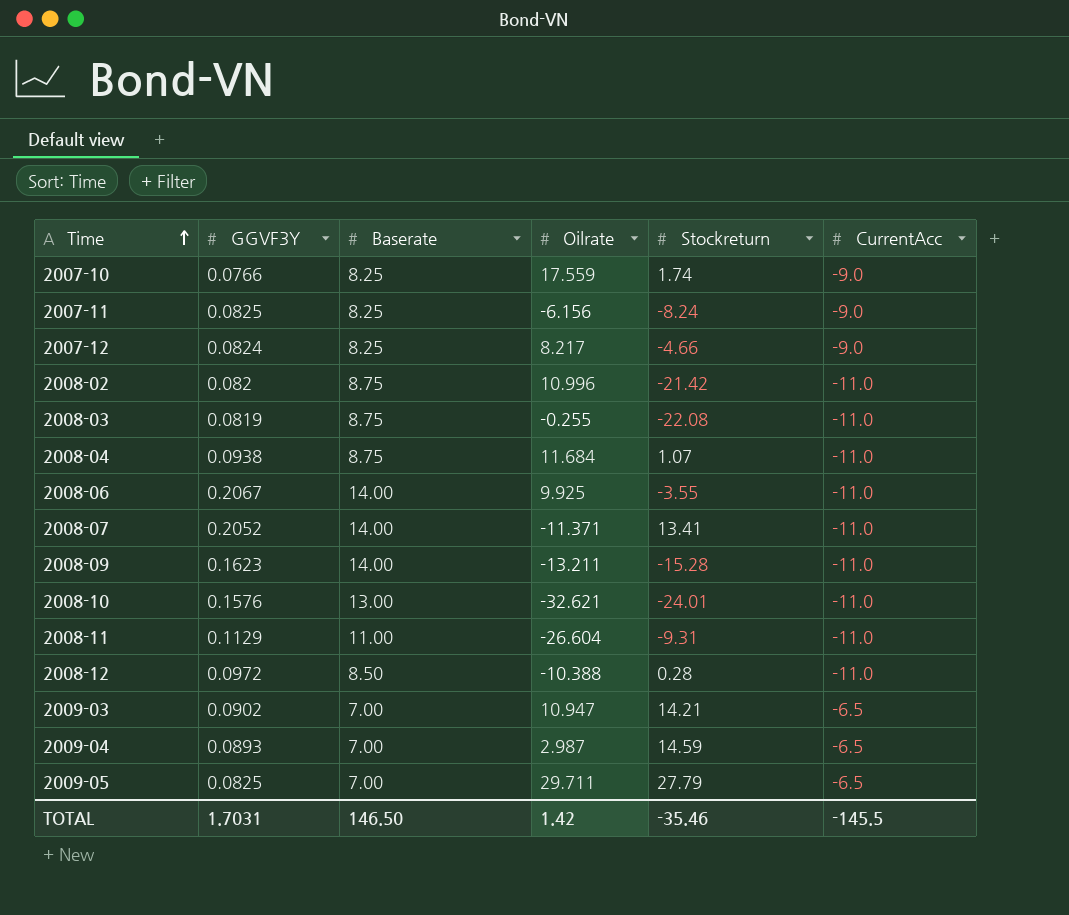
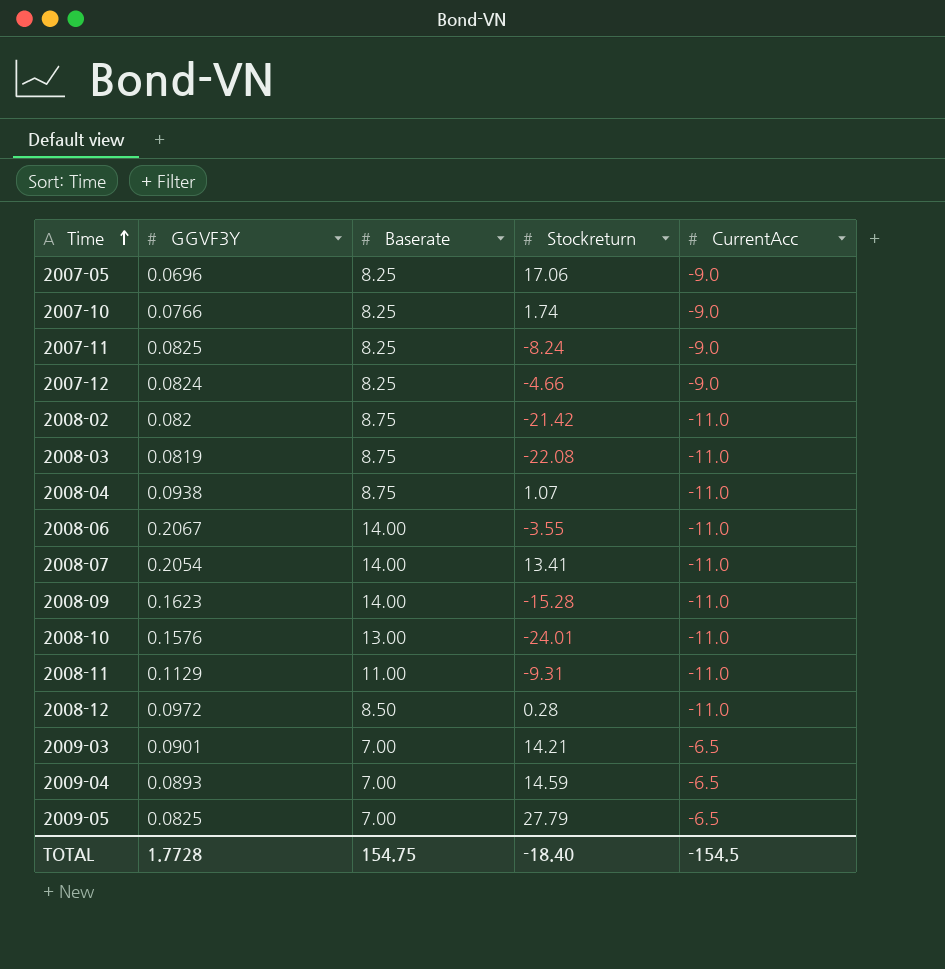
column Oilrate | position: 4 -> none
row 2007-05: none -> 0.0696 | 8.25 | 17.06 | -9.0
2008-07 | GGVF3Y: 0.2052 -> 0.2054
2009-03 | GGVF3Y: 0.0902 -> 0.0901
TOTAL | GGVF3Y: 1.7031 -> 1.7728
TOTAL | Baserate: 146.50 -> 154.75
TOTAL | Stockreturn: -35.46 -> -18.40
TOTAL | CurrentAcc: -145.5 -> -154.5

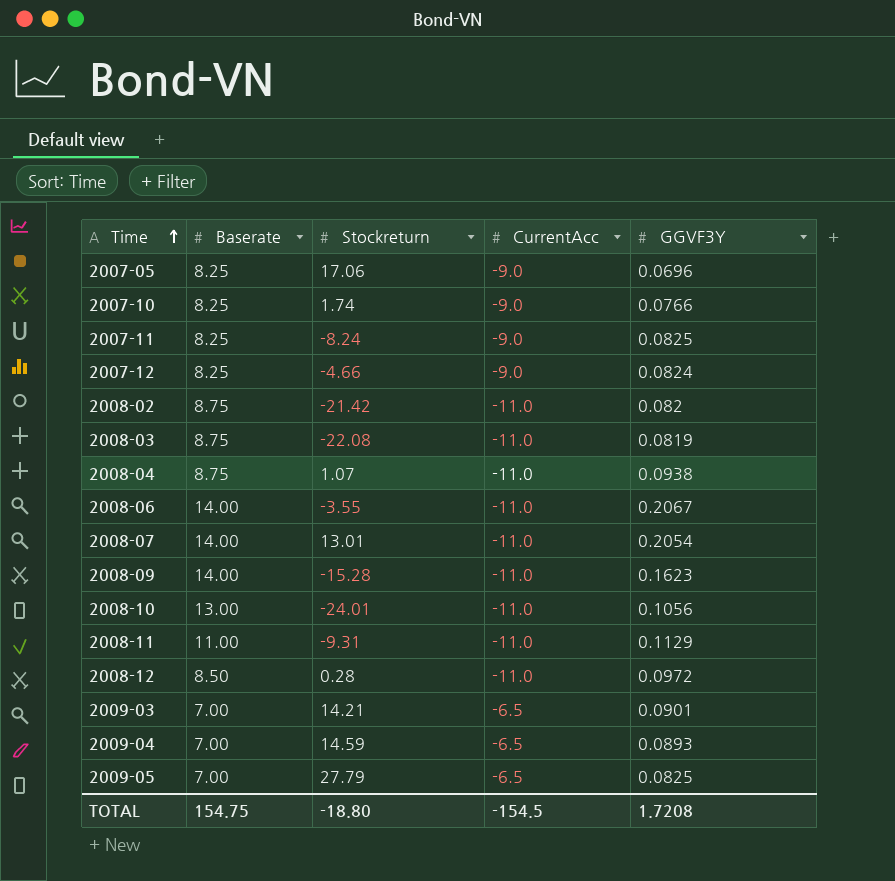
column GGVF3Y | position: 2 -> 5
2008-07 | Stockreturn: 13.41 -> 13.01
2008-10 | GGVF3Y: 0.1576 -> 0.1056
TOTAL | Stockreturn: -18.40 -> -18.80
TOTAL | GGVF3Y: 1.7728 -> 1.7208

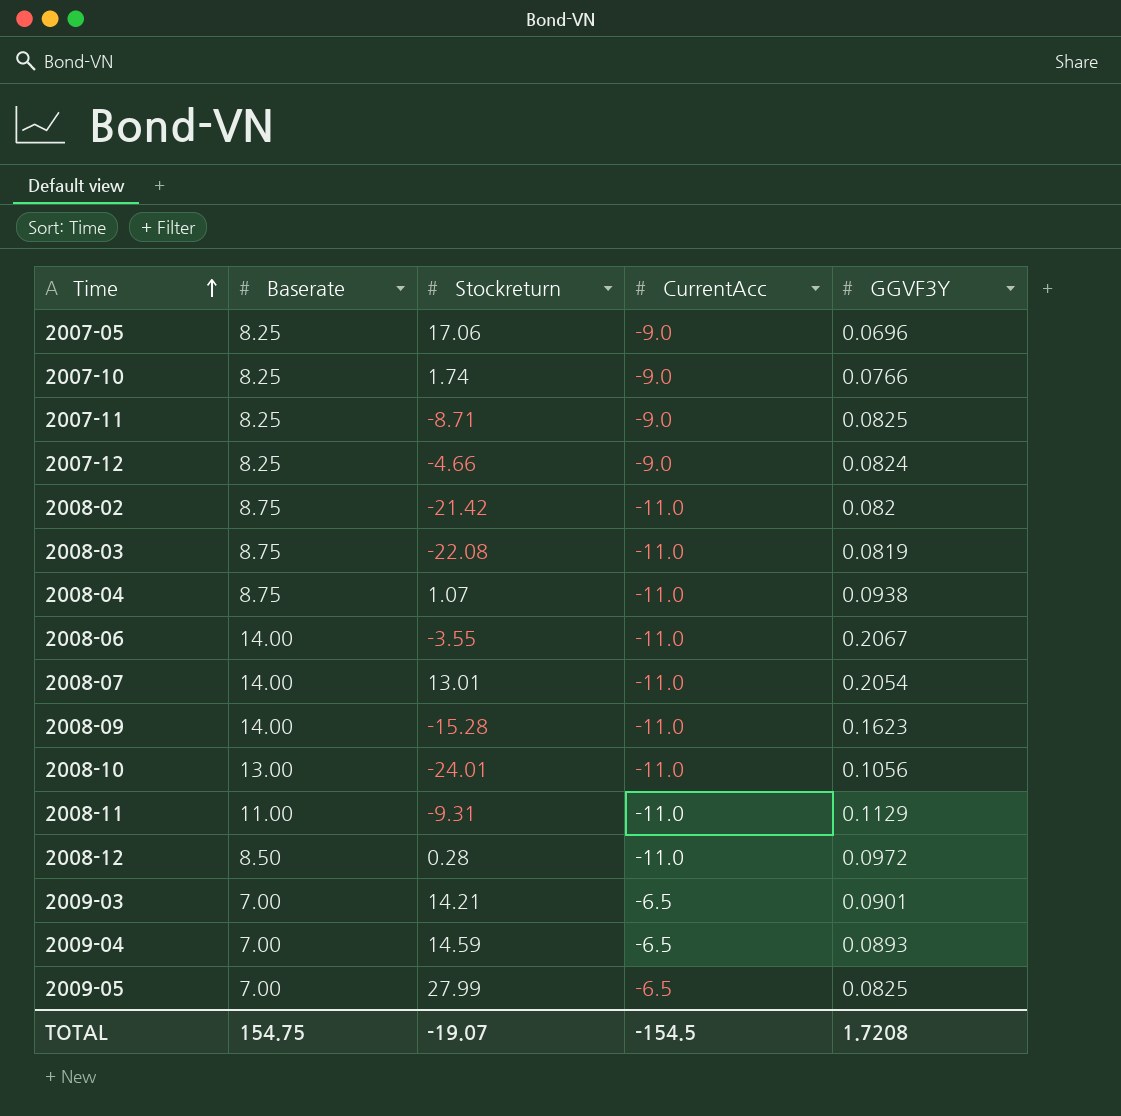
2007-11 | Stockreturn: -8.24 -> -8.71
2009-05 | Stockreturn: 27.79 -> 27.99
TOTAL | Stockreturn: -18.80 -> -19.07

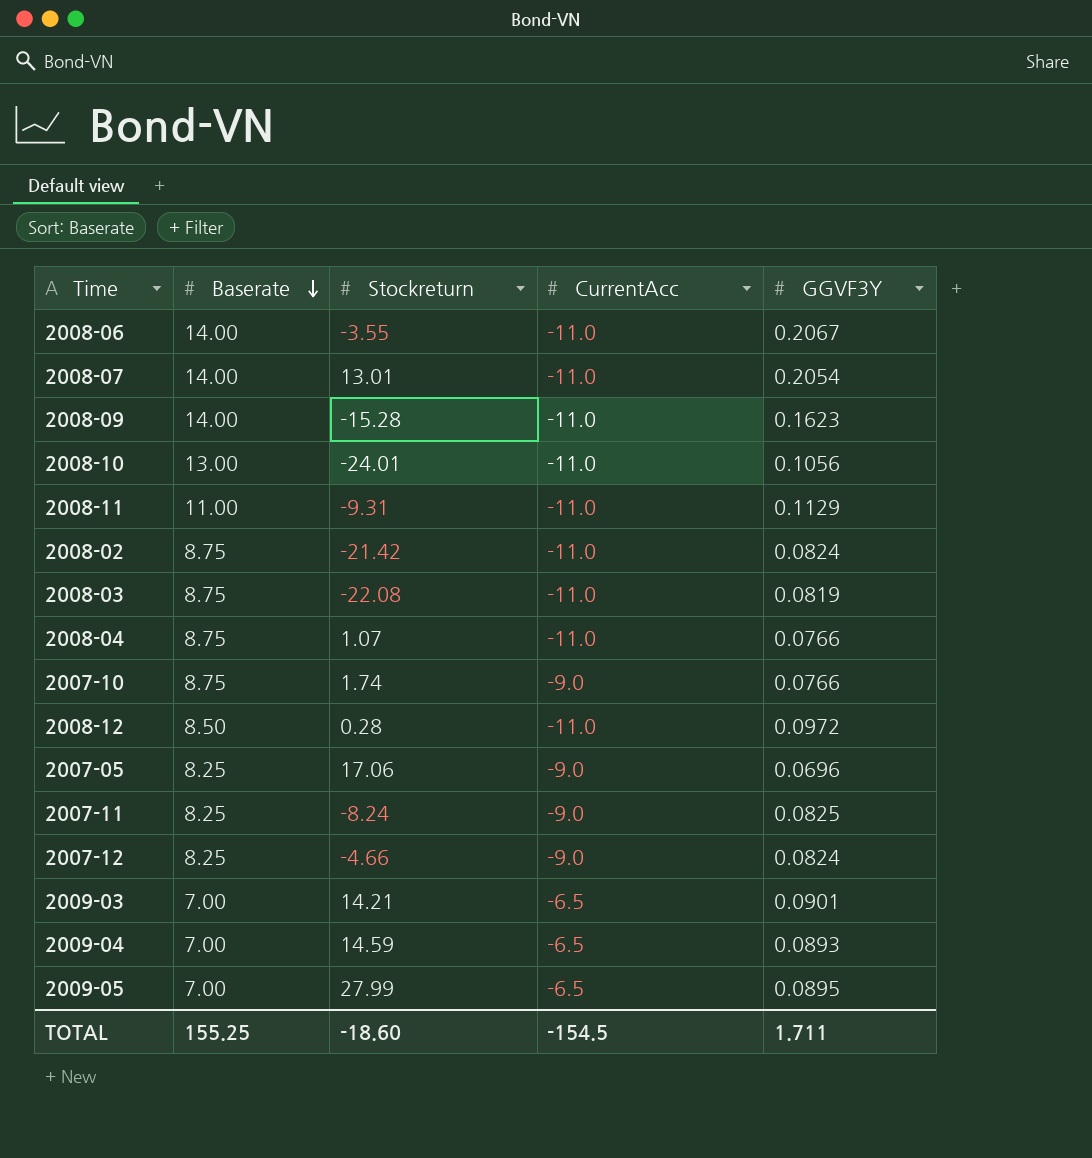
row order: Time ascending -> Baserate descending
2008-02 | GGVF3Y: 0.082 -> 0.0824
2008-04 | GGVF3Y: 0.0938 -> 0.0766
2007-10 | Baserate: 8.25 -> 8.75
2007-11 | Stockreturn: -8.71 -> -8.24
2009-05 | GGVF3Y: 0.0825 -> 0.0895
TOTAL | Baserate: 154.75 -> 155.25
TOTAL | Stockreturn: -19.07 -> -18.60
TOTAL | GGVF3Y: 1.7208 -> 1.711

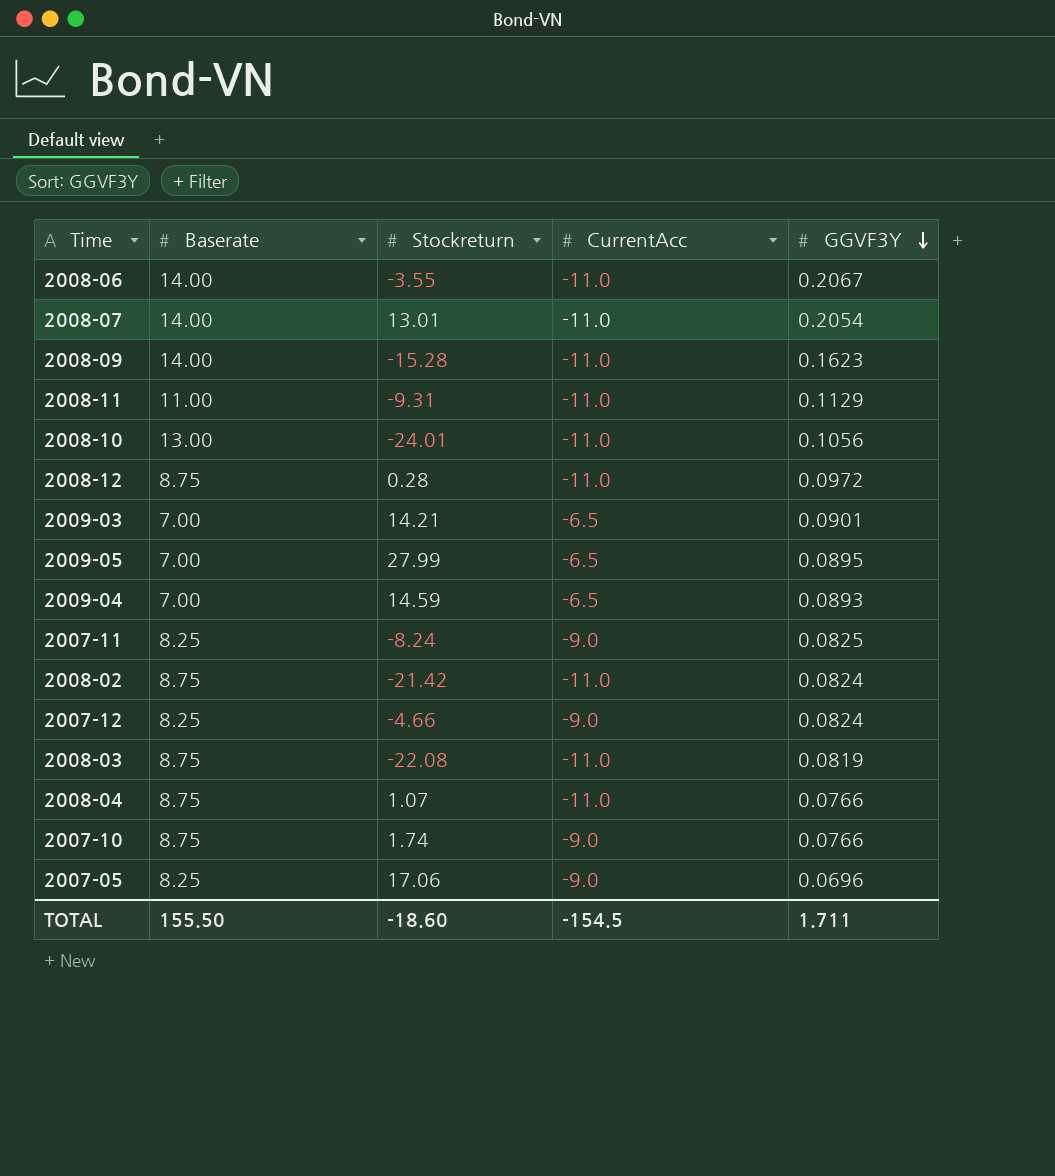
row order: Baserate descending -> GGVF3Y descending
2008-12 | Baserate: 8.50 -> 8.75
TOTAL | Baserate: 155.25 -> 155.50

